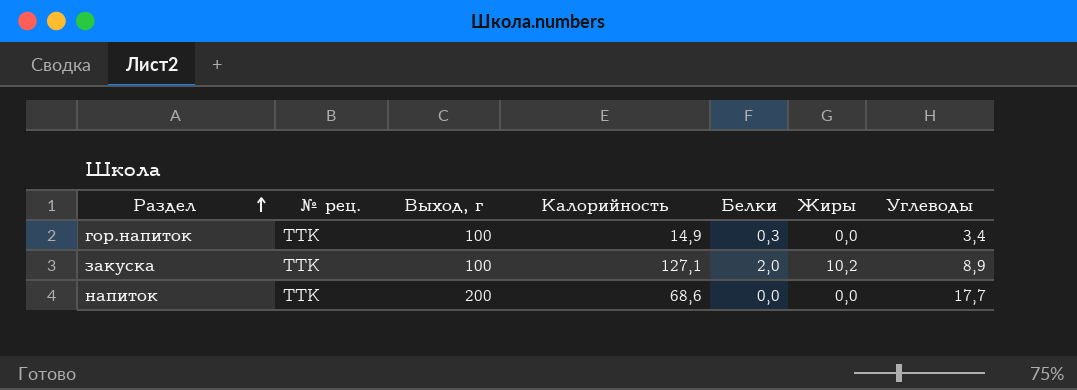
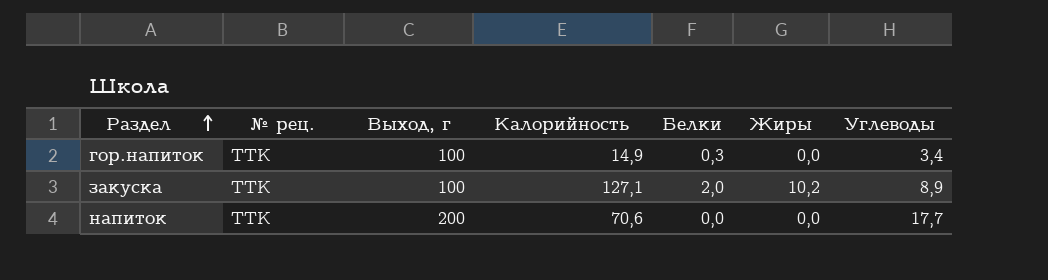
напиток | Калорийность: 68,6 -> 70,6

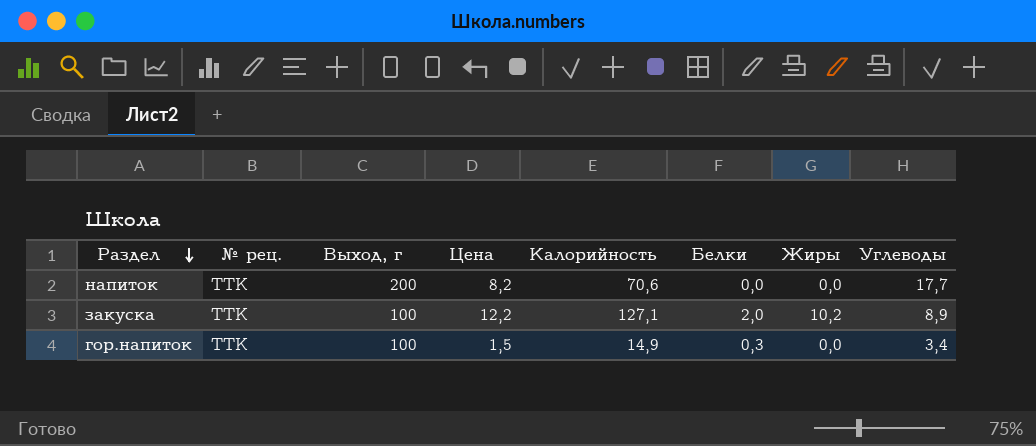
row order: Раздел ascending -> Раздел descending
column Цена | position: none -> 4

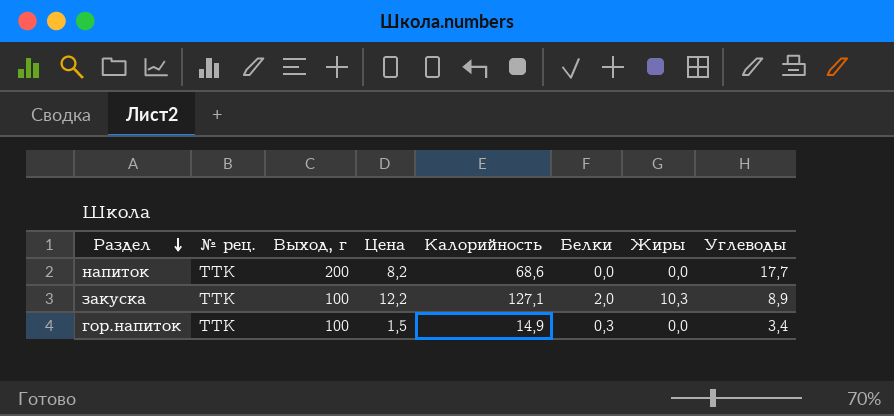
напиток | Калорийность: 70,6 -> 68,6
закуска | Жиры: 10,2 -> 10,3

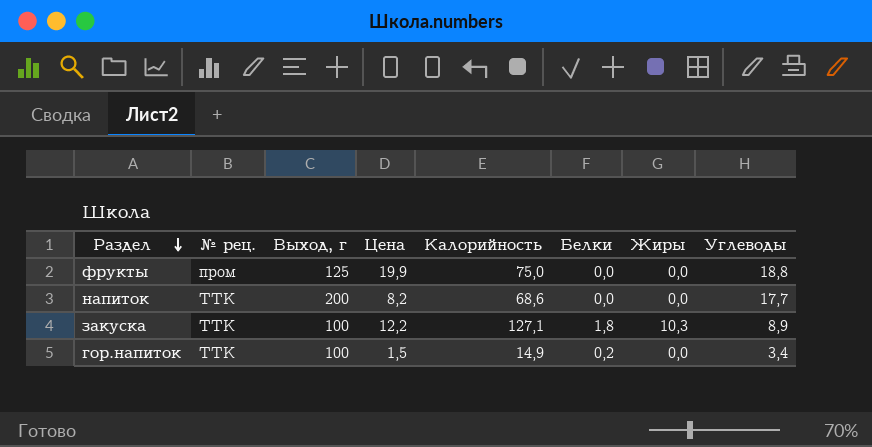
row фрукты: none -> пром | 125 | 19,9 | 75,0 | 0,0 | 0,0 | 18,8
закуска | Белки: 2,0 -> 1,8
гор.напиток | Белки: 0,3 -> 0,2

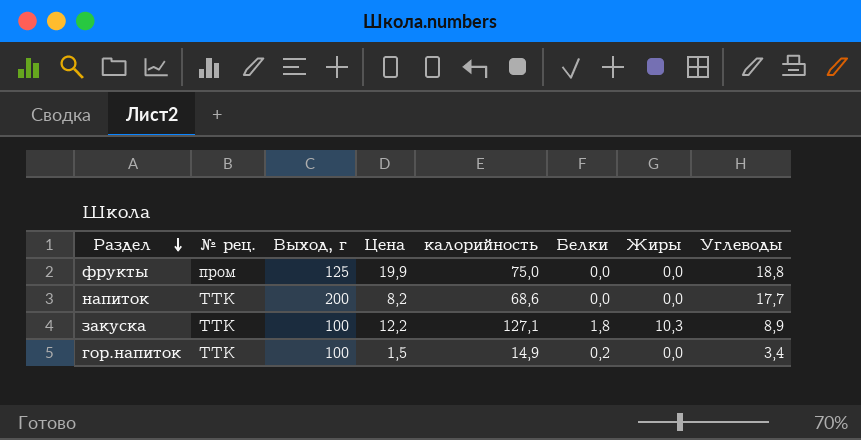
column name: Калорийность -> калорийность

